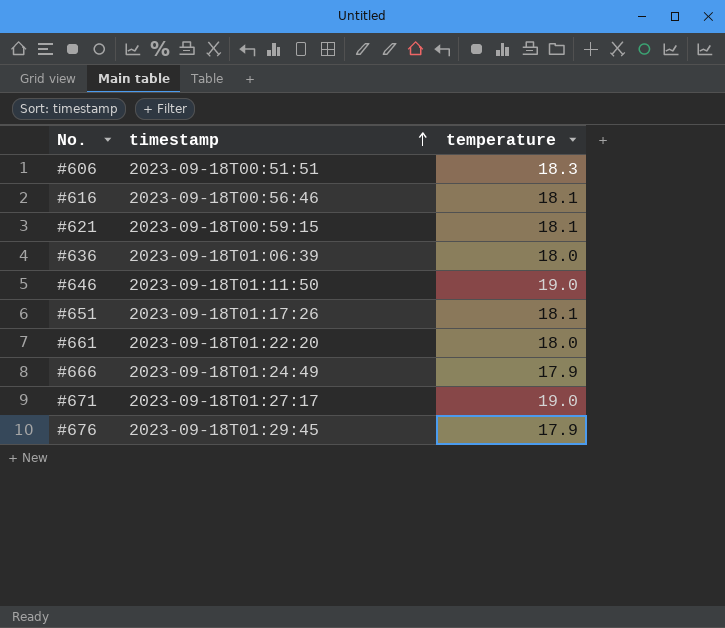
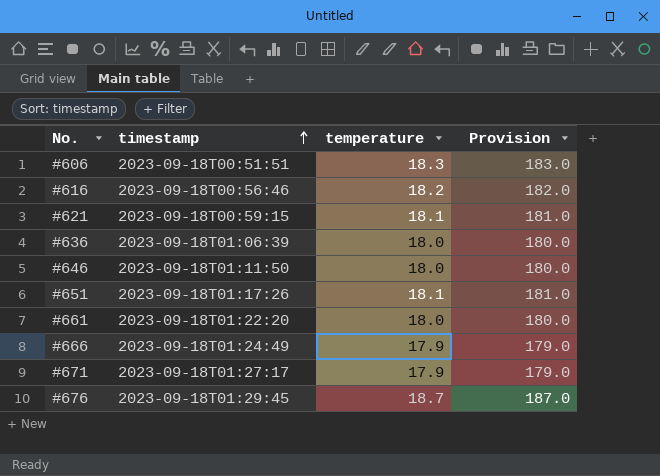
column Provision | formula: none -> [temperature] * 10
#616 | temperature: 18.1 -> 18.2
#646 | temperature: 19.0 -> 18.0
#671 | temperature: 19.0 -> 17.9
#676 | temperature: 17.9 -> 18.7

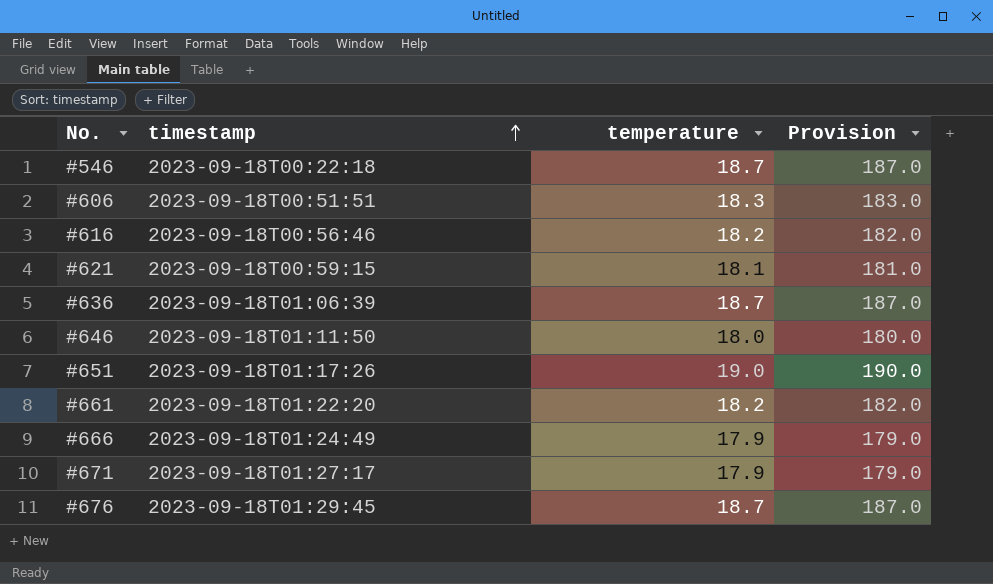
row #546: none -> 2023-09-18T00:22:18 | 18.7 | 187.0
#636 | temperature: 18.0 -> 18.7
#636 | Provision: 180.0 -> 187.0
#651 | temperature: 18.1 -> 19.0
#651 | Provision: 181.0 -> 190.0
#661 | temperature: 18.0 -> 18.2
#661 | Provision: 180.0 -> 182.0

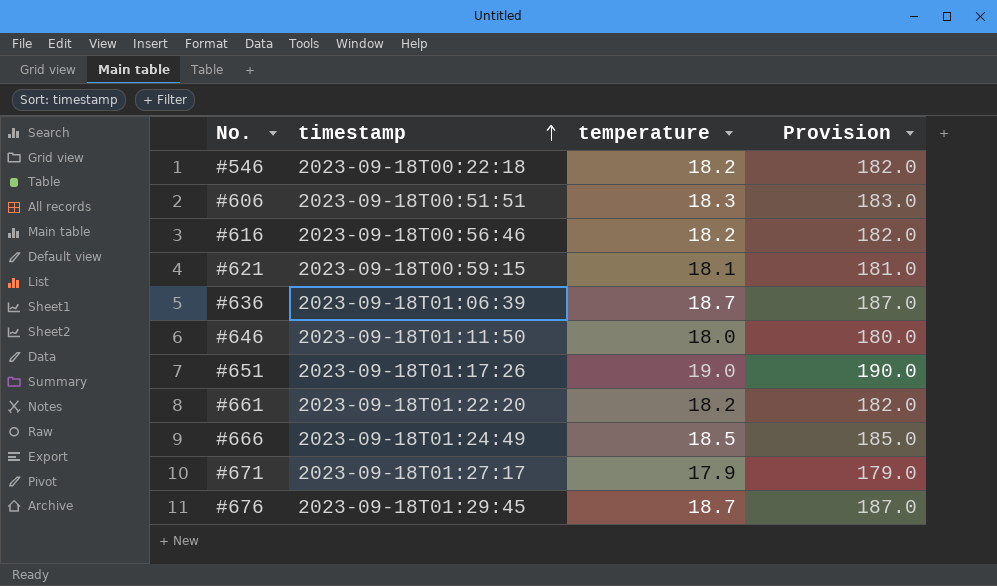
#546 | temperature: 18.7 -> 18.2
#546 | Provision: 187.0 -> 182.0
#666 | temperature: 17.9 -> 18.5
#666 | Provision: 179.0 -> 185.0

